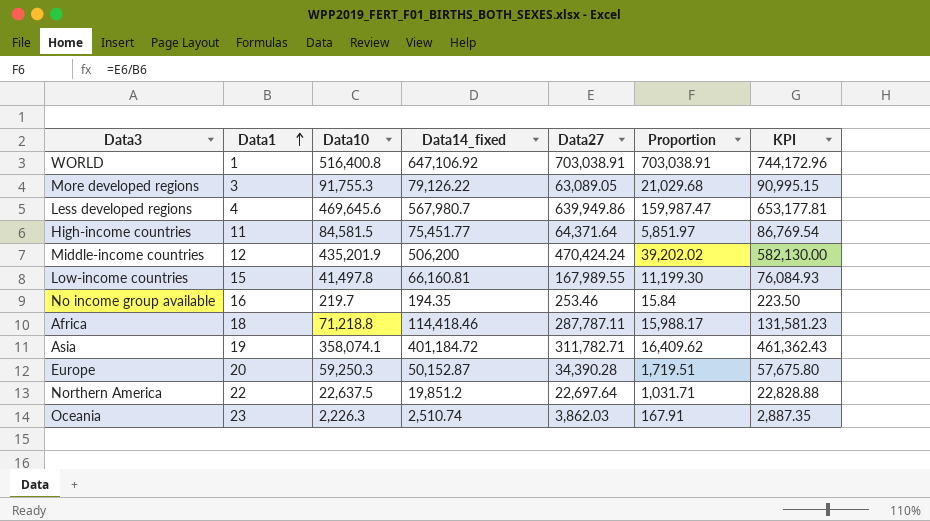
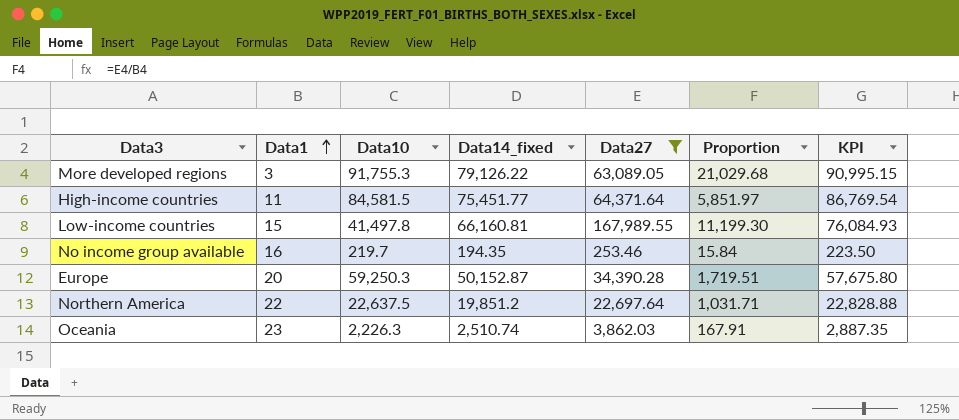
filter: none -> Data27 <= 167,989.55

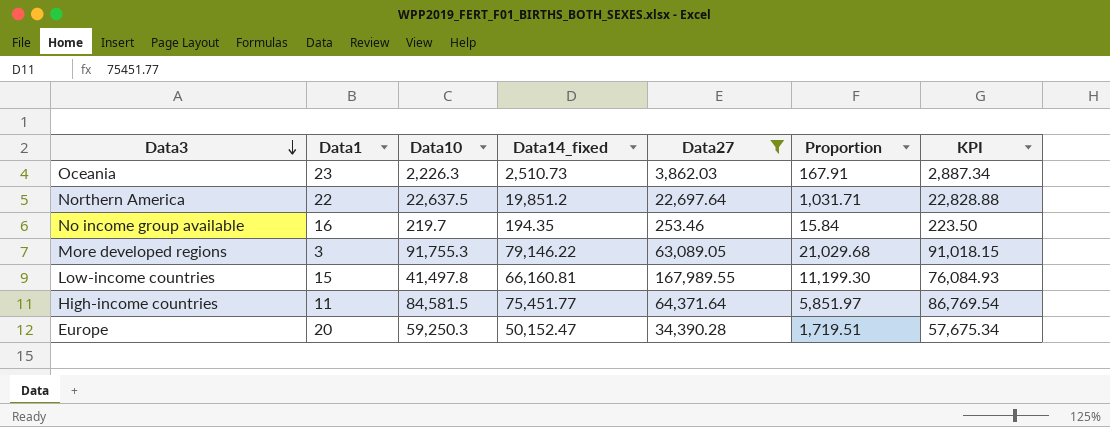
row order: Data1 ascending -> Data3 descending
Oceania | Data14_fixed: 2,510.74 -> 2,510.73
Oceania | KPI: 2,887.35 -> 2,887.34
More developed regions | Data14_fixed: 79,126.22 -> 79,146.22
More developed regions | KPI: 90,995.15 -> 91,018.15
Europe | Data14_fixed: 50,152.87 -> 50,152.47
Europe | KPI: 57,675.80 -> 57,675.34

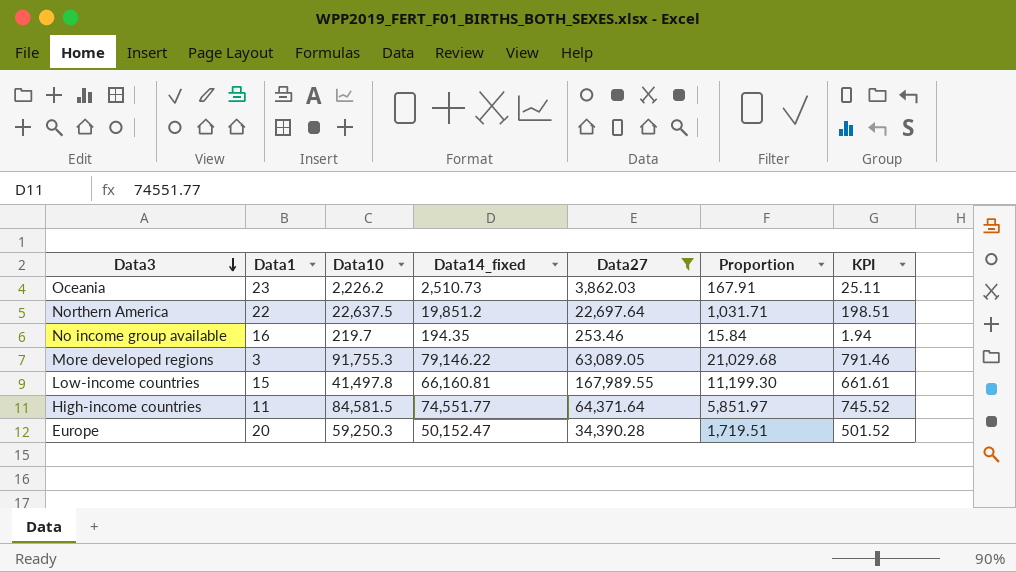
column KPI | formula: [Data14_fixed] * 1.15 -> [Data14_fixed] * 0.01
Oceania | Data10: 2,226.3 -> 2,226.2
High-income countries | Data14_fixed: 75,451.77 -> 74,551.77

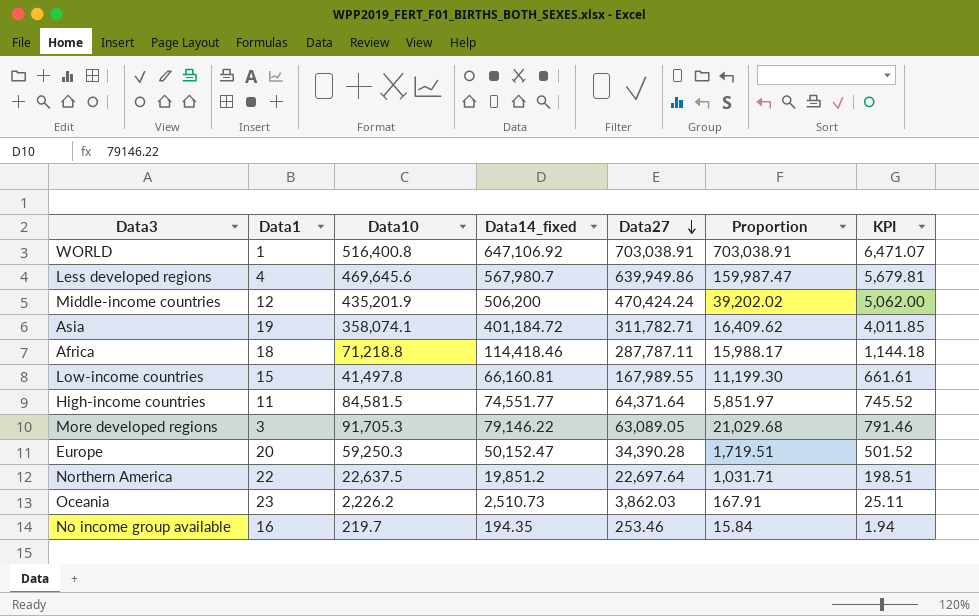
filter: Data27 <= 167,989.55 -> none
row order: Data3 descending -> Data27 descending
More developed regions | Data10: 91,755.3 -> 91,705.3

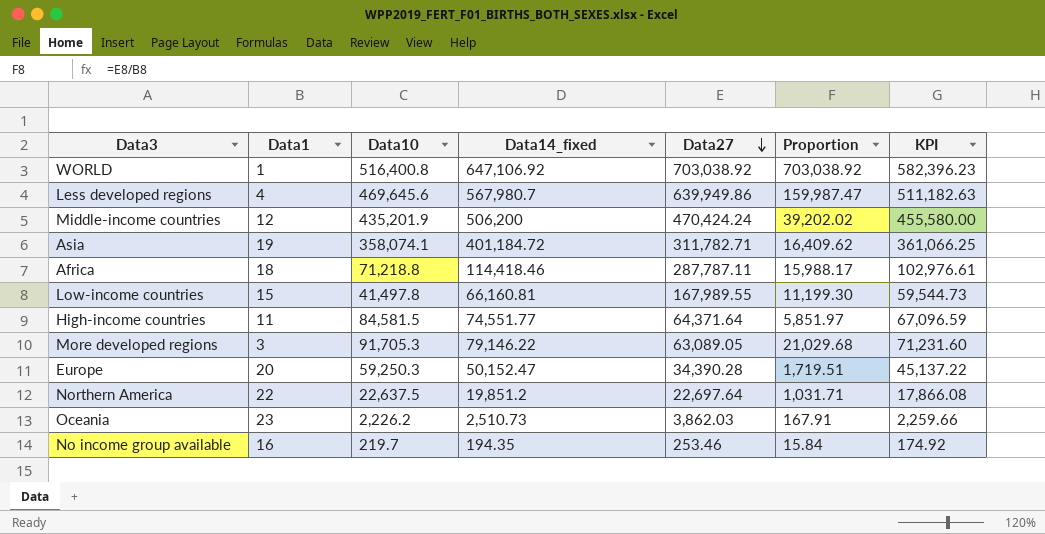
column KPI | formula: [Data14_fixed] * 0.01 -> [Data14_fixed] * 0.9
WORLD | Data27: 703,038.91 -> 703,038.92
WORLD | Proportion: 703,038.91 -> 703,038.92

